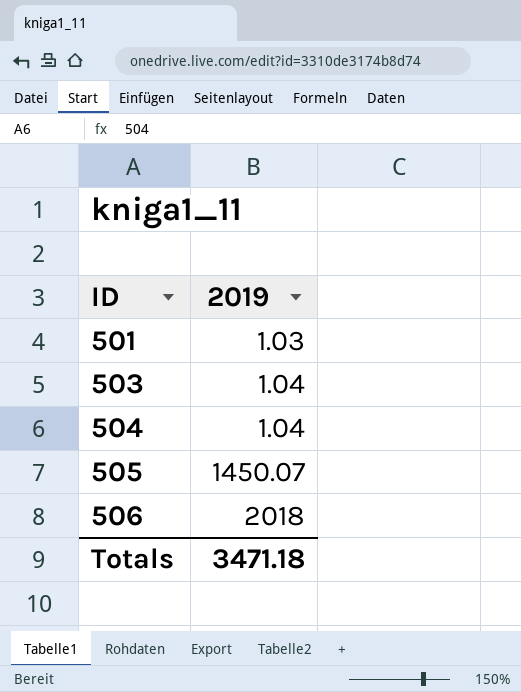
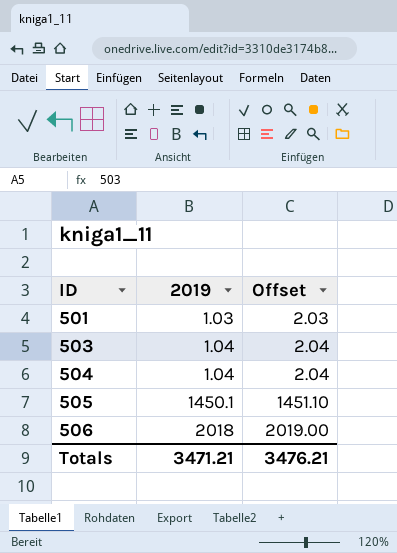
column Offset | formula: none -> [2019] + 1
505 | 2019: 1450.07 -> 1450.1
Totals | 2019: 3471.18 -> 3471.21

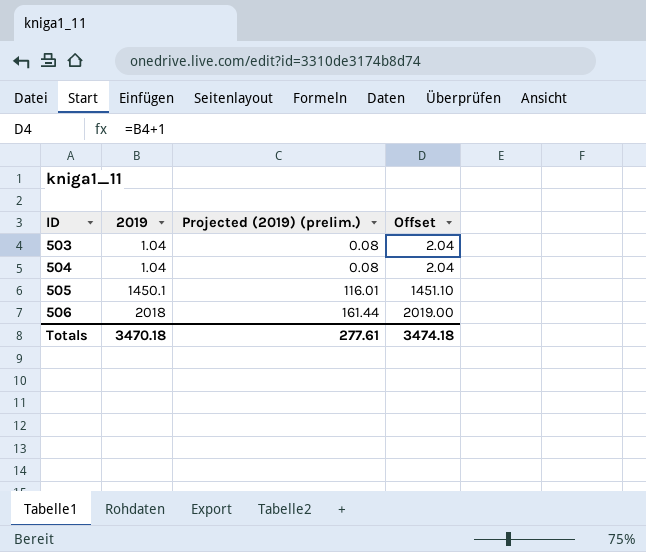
column Projected (2019) (prelim.) | formula: none -> [2019] * 0.08
row 501: 1.03 | 2.03 -> none
Totals | 2019: 3471.21 -> 3470.18
Totals | Offset: 3476.21 -> 3474.18

